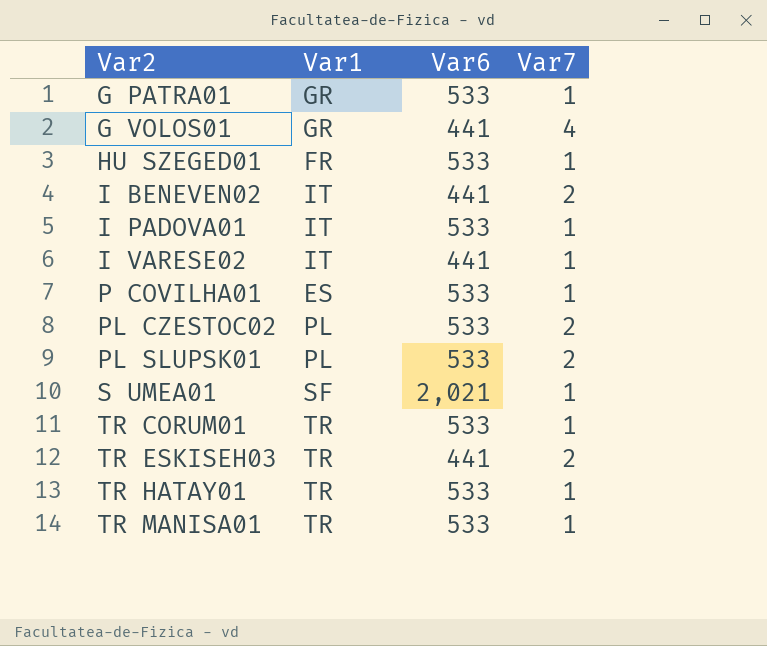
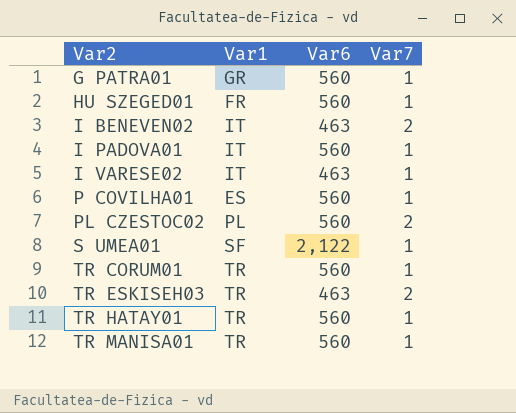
row G VOLOS01: GR | 441 | 4 -> none
row PL SLUPSK01: PL | 533 | 2 -> none
G PATRA01 | Var6: 533 -> 560
HU SZEGED01 | Var6: 533 -> 560
I BENEVEN02 | Var6: 441 -> 463
I PADOVA01 | Var6: 533 -> 560
I VARESE02 | Var6: 441 -> 463
P COVILHA01 | Var6: 533 -> 560
PL CZESTOC02 | Var6: 533 -> 560
S UMEA01 | Var6: 2,021 -> 2,122
TR CORUM01 | Var6: 533 -> 560
TR ESKISEH03 | Var6: 441 -> 463
TR HATAY01 | Var6: 533 -> 560
TR MANISA01 | Var6: 533 -> 560

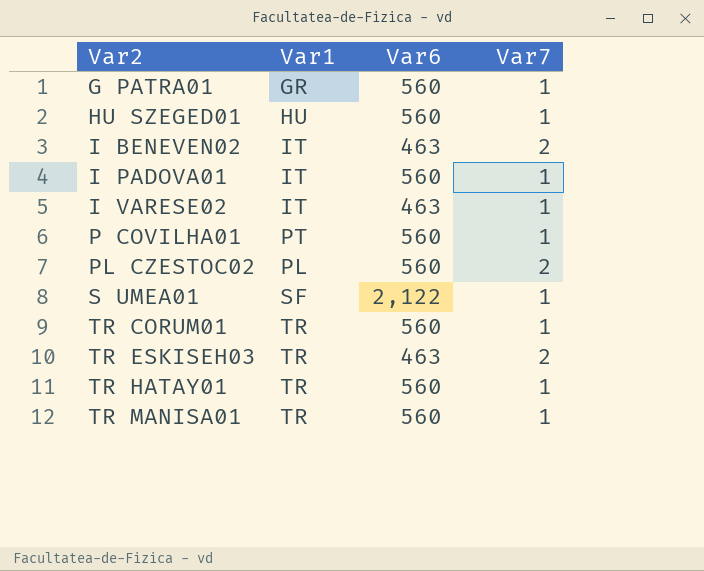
HU SZEGED01 | Var1: FR -> HU
P COVILHA01 | Var1: ES -> PT

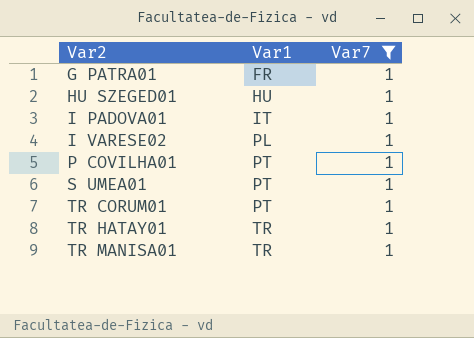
filter: none -> Var7 = 1
column Var6 | position: 3 -> none
G PATRA01 | Var1: GR -> FR
I VARESE02 | Var1: IT -> PL
S UMEA01 | Var1: SF -> PT
TR CORUM01 | Var1: TR -> PT

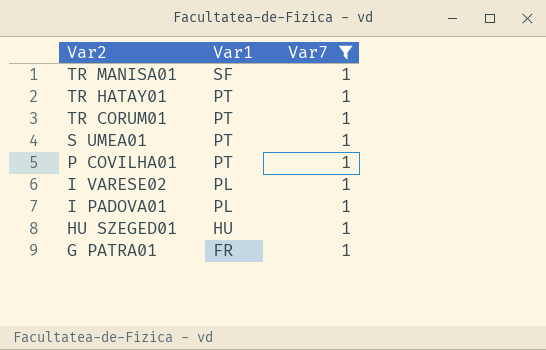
row order: Var2 ascending -> Var2 descending
TR MANISA01 | Var1: TR -> SF
TR HATAY01 | Var1: TR -> PT
I PADOVA01 | Var1: IT -> PL

